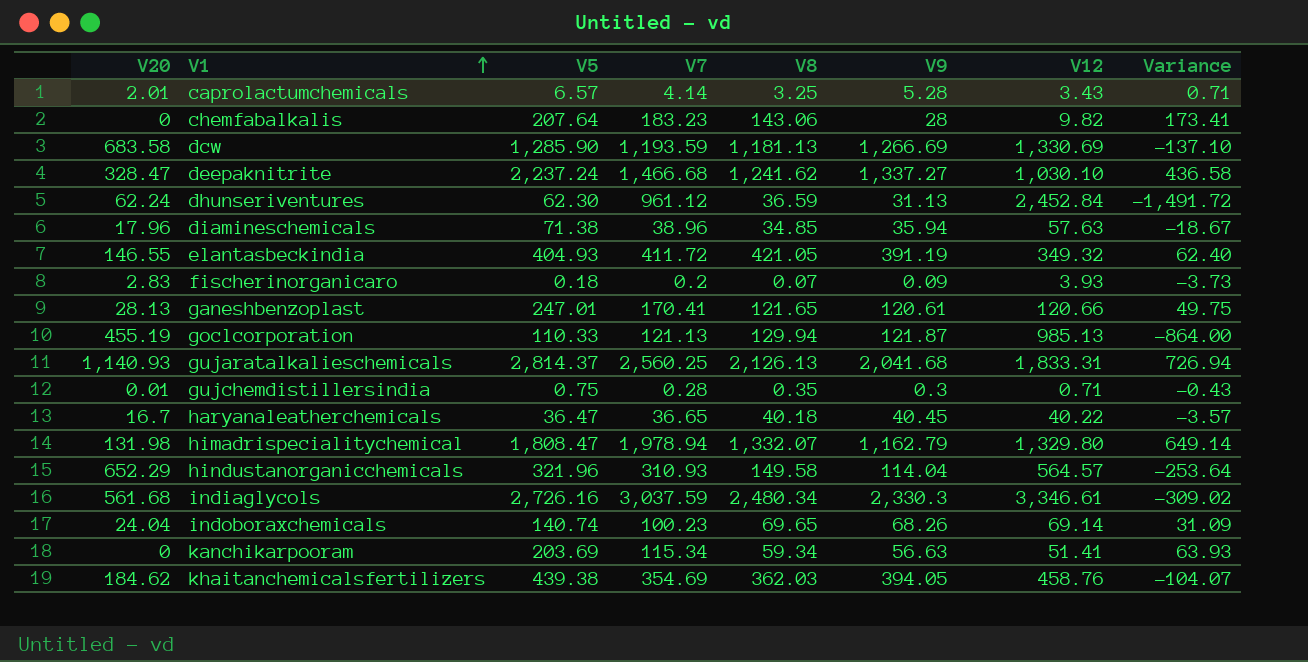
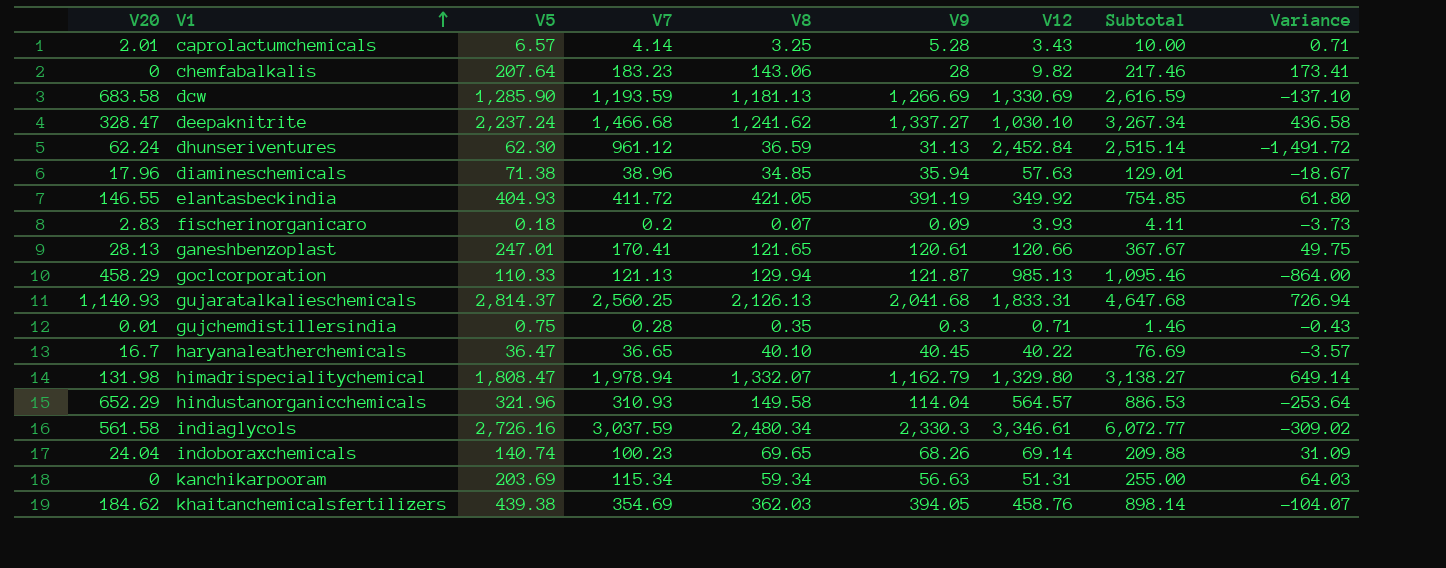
column Subtotal | formula: none -> [V5] + [V12]
elantasbeckindia | V12: 349.32 -> 349.92
elantasbeckindia | Variance: 62.40 -> 61.80
goclcorporation | V20: 455.19 -> 458.29
haryanaleatherchemicals | V8: 40.18 -> 40.10
indiaglycols | V20: 561.68 -> 561.58
kanchikarpooram | V12: 51.41 -> 51.31
kanchikarpooram | Variance: 63.93 -> 64.03

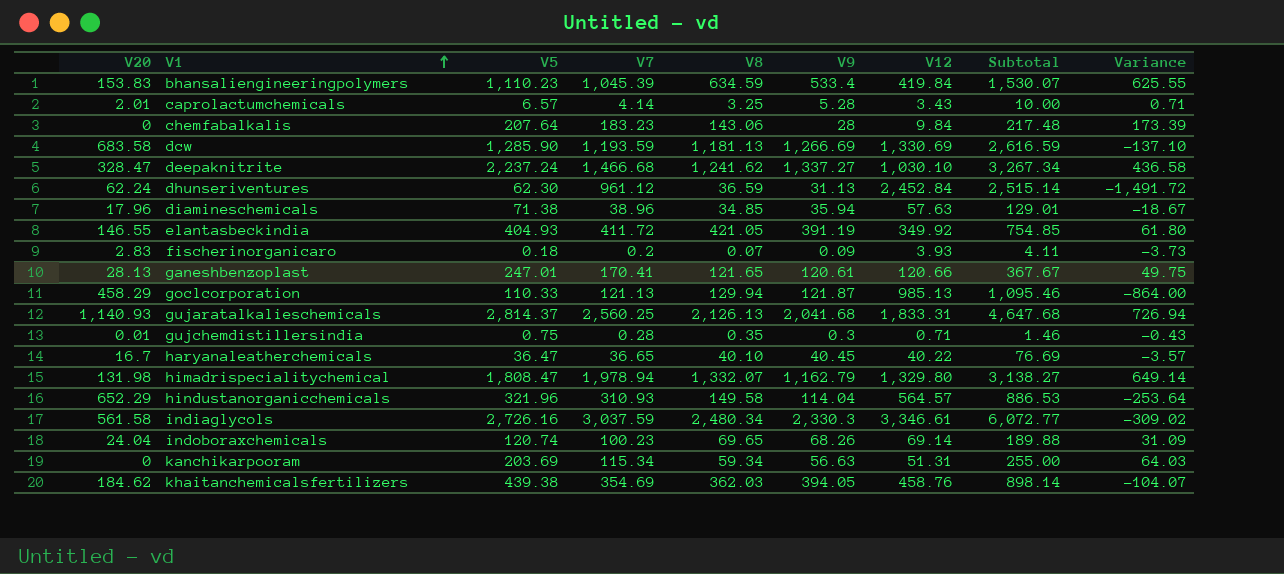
row bhansaliengineeringpolymers: none -> 153.83 | 1,110.23 | 1,045.39 | 634.59 | 533.4 | 419.84 | 1,530.07 | 625.55
chemfabalkalis | V12: 9.82 -> 9.84
chemfabalkalis | Subtotal: 217.46 -> 217.48
chemfabalkalis | Variance: 173.41 -> 173.39
indoboraxchemicals | V5: 140.74 -> 120.74
indoboraxchemicals | Subtotal: 209.88 -> 189.88

